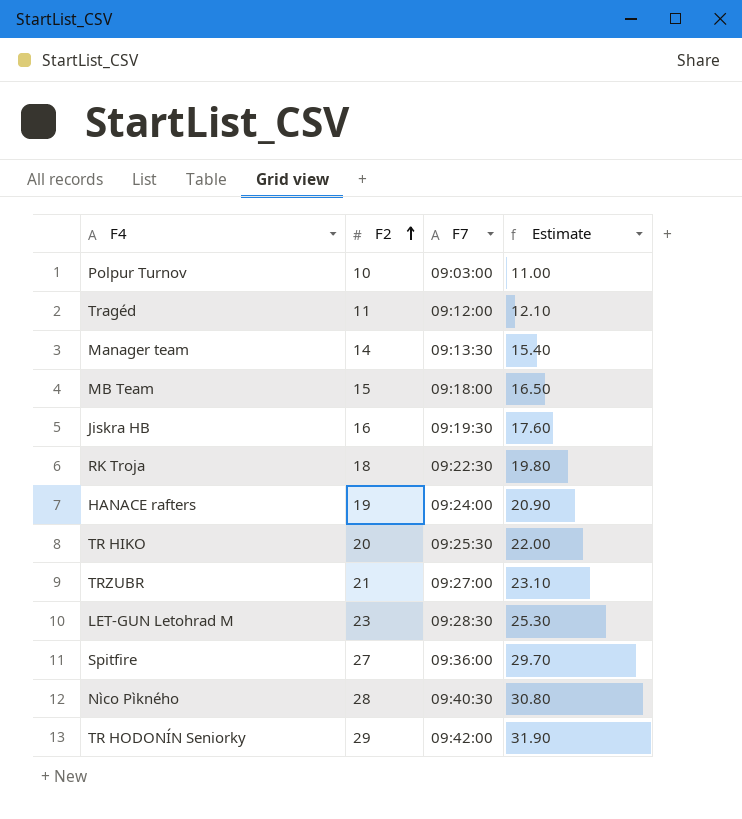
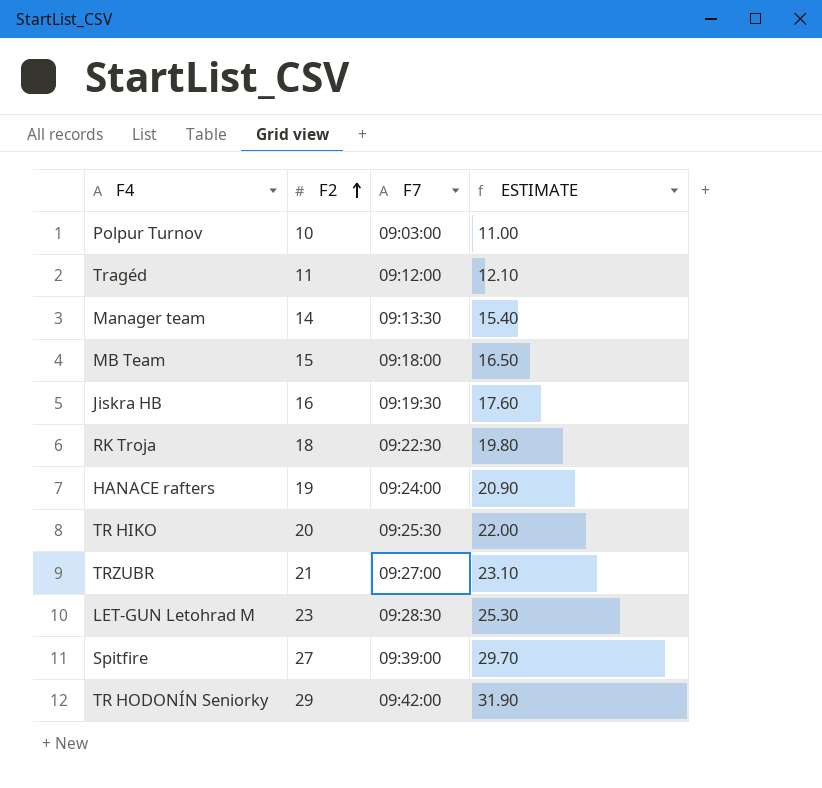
column name: Estimate -> ESTIMATE
row Nìco Pìkného: 28 | 09:40:30 | 30.80 -> none
Spitfire | F7: 09:36:00 -> 09:39:00

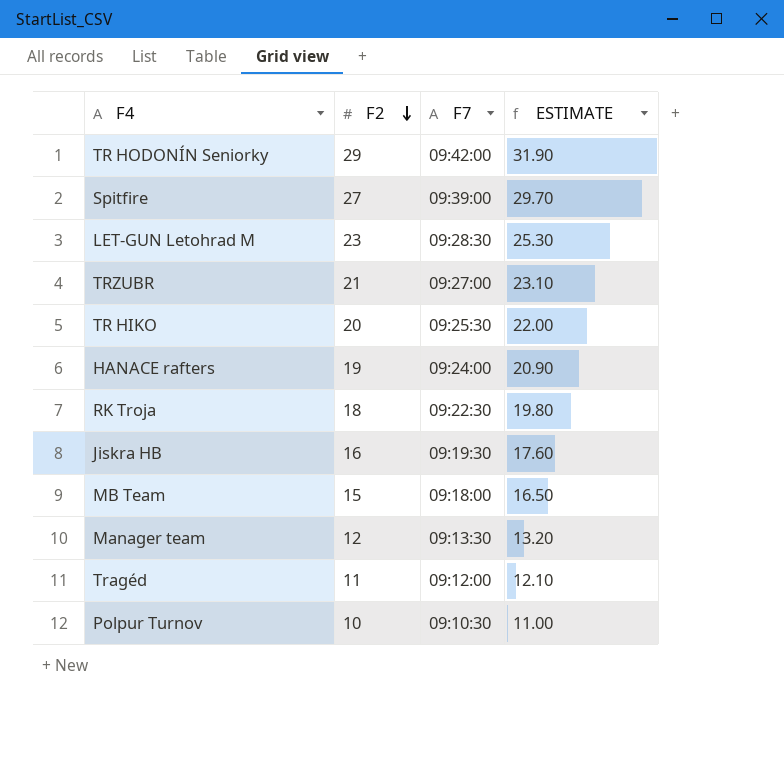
row order: F2 ascending -> F2 descending
Manager team | F2: 14 -> 12
Manager team | ESTIMATE: 15.40 -> 13.20
Polpur Turnov | F7: 09:03:00 -> 09:10:30

